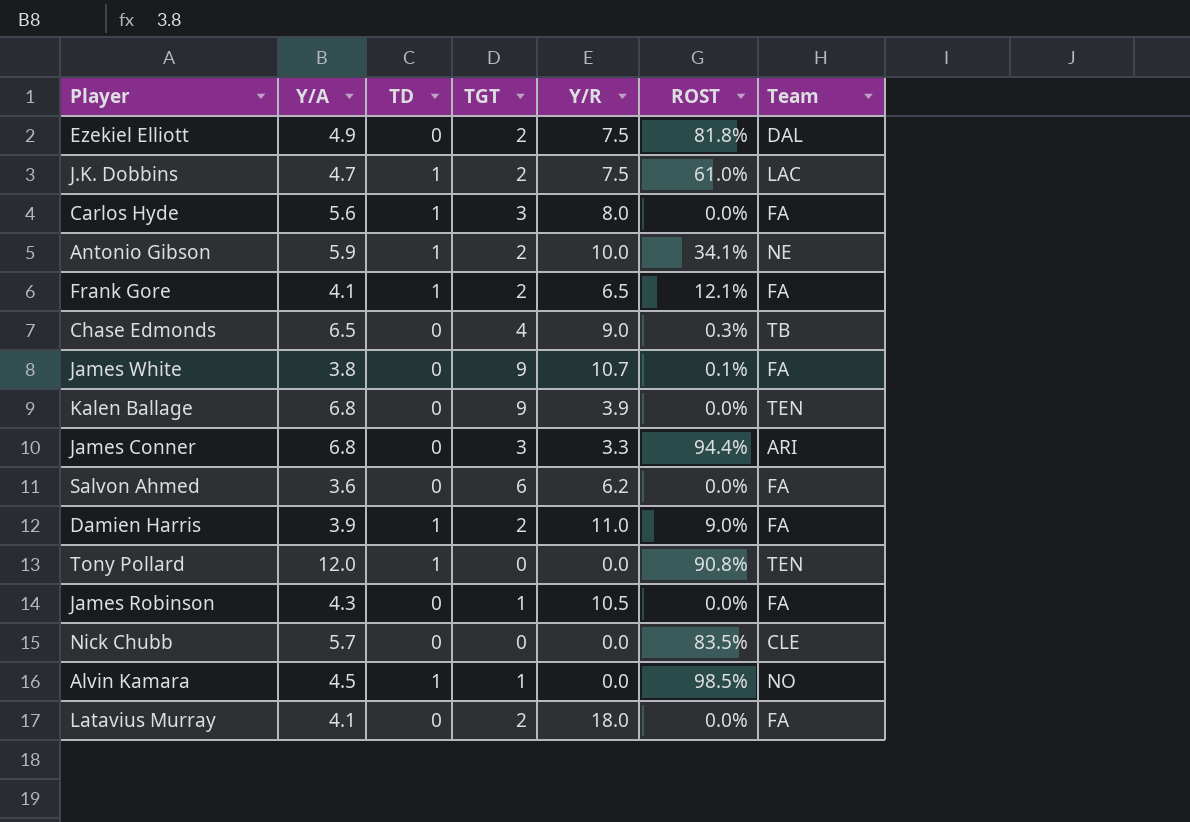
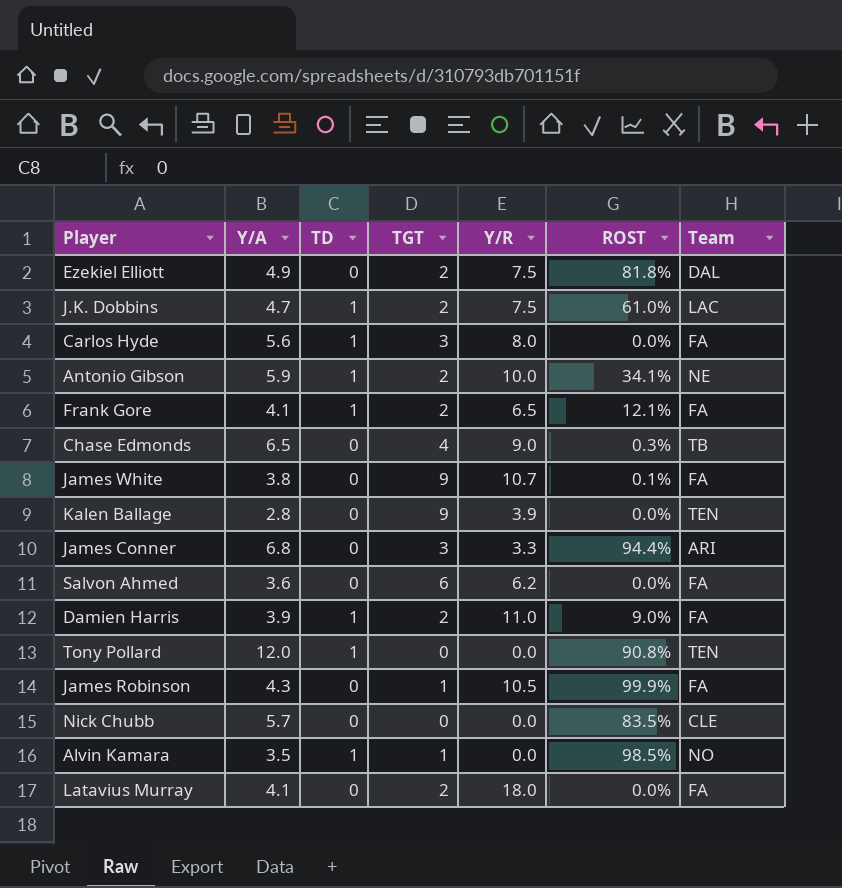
Kalen Ballage | Y/A: 6.8 -> 2.8
James Robinson | ROST: 0.0% -> 99.9%
Alvin Kamara | Y/A: 4.5 -> 3.5

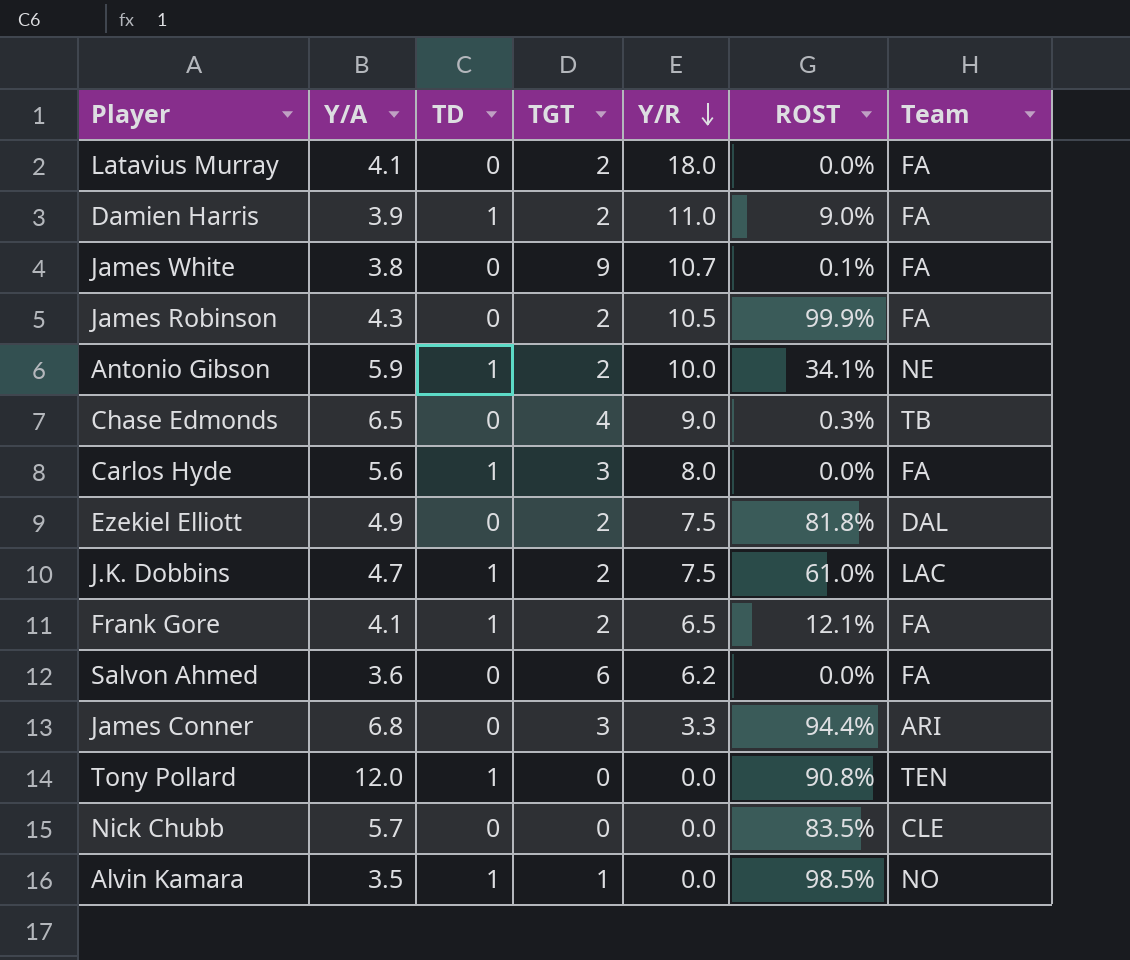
row order: none -> Y/R descending
row Kalen Ballage: 2.8 | 0 | 9 | 3.9 | 0.0% | TEN -> none
James Robinson | TGT: 1 -> 2

